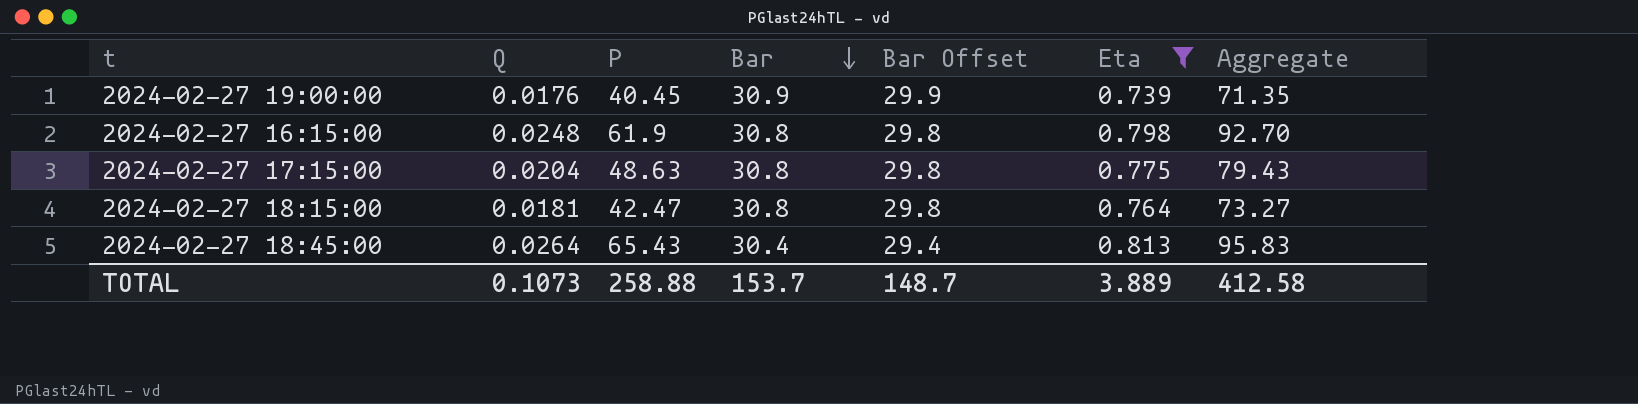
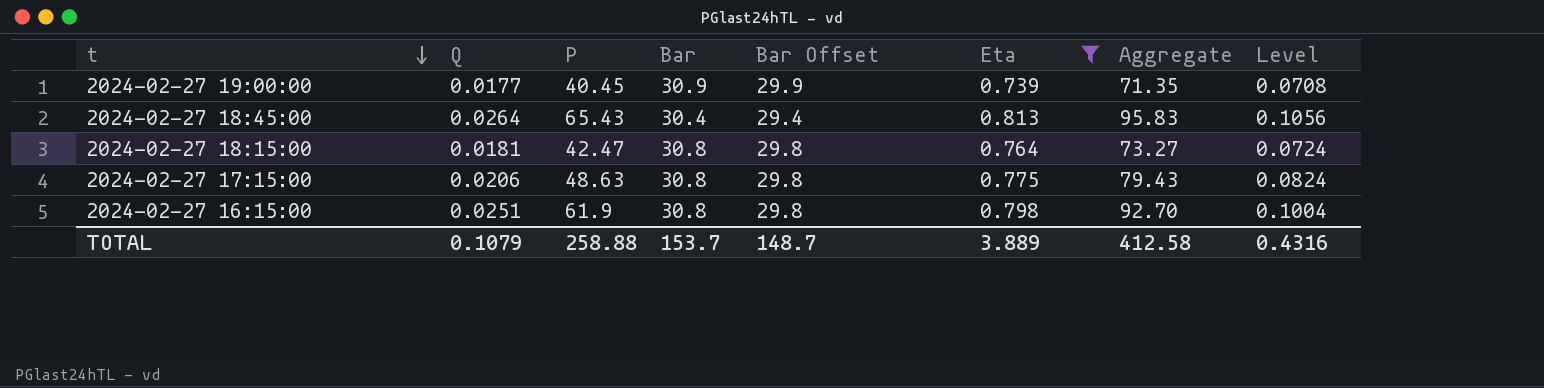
row order: Bar descending -> t descending
column Level | formula: none -> [Q] * 4
2024-02-27 19:00:00 | Q: 0.0176 -> 0.0177
2024-02-27 17:15:00 | Q: 0.0204 -> 0.0206
2024-02-27 16:15:00 | Q: 0.0248 -> 0.0251
TOTAL | Q: 0.1073 -> 0.1079

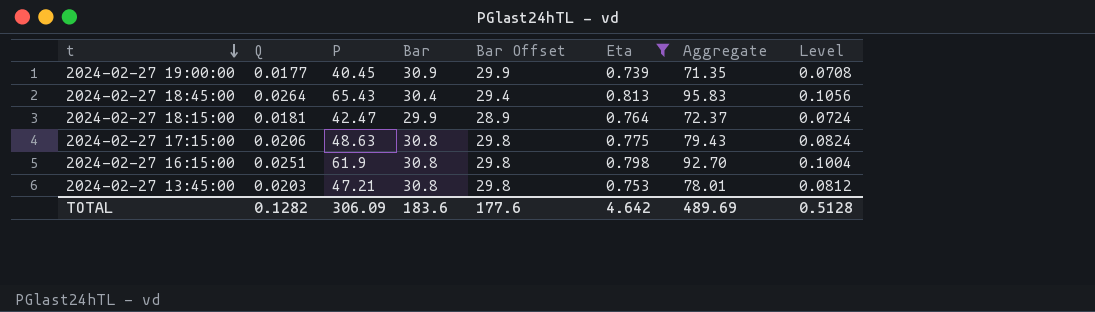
2024-02-27 18:15:00 | Bar: 30.8 -> 29.9
2024-02-27 18:15:00 | Bar Offset: 29.8 -> 28.9
2024-02-27 18:15:00 | Aggregate: 73.27 -> 72.37
row 2024-02-27 13:45:00: none -> 0.0203 | 47.21 | 30.8 | 29.8 | 0.753 | 78.01 | 0.0812
TOTAL | Q: 0.1079 -> 0.1282
TOTAL | P: 258.88 -> 306.09
TOTAL | Bar: 153.7 -> 183.6
TOTAL | Bar Offset: 148.7 -> 177.6
TOTAL | Eta: 3.889 -> 4.642
TOTAL | Aggregate: 412.58 -> 489.69
TOTAL | Level: 0.4316 -> 0.5128

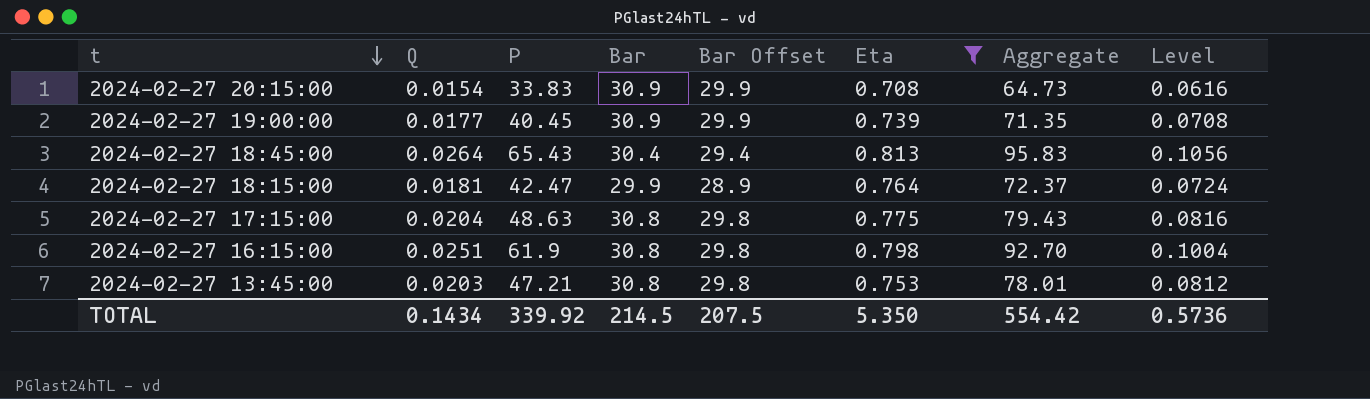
row 2024-02-27 20:15:00: none -> 0.0154 | 33.83 | 30.9 | 29.9 | 0.708 | 64.73 | 0.0616
2024-02-27 17:15:00 | Q: 0.0206 -> 0.0204
2024-02-27 17:15:00 | Level: 0.0824 -> 0.0816
TOTAL | Q: 0.1282 -> 0.1434
TOTAL | P: 306.09 -> 339.92
TOTAL | Bar: 183.6 -> 214.5
TOTAL | Bar Offset: 177.6 -> 207.5
TOTAL | Eta: 4.642 -> 5.350
TOTAL | Aggregate: 489.69 -> 554.42
TOTAL | Level: 0.5128 -> 0.5736

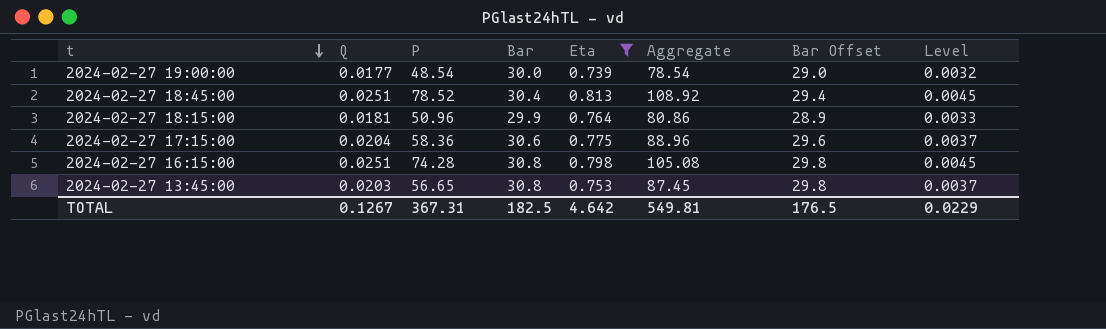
column Bar Offset | position: 5 -> 7
column Level | formula: [Q] * 4 -> [Q] * 0.18
row 2024-02-27 20:15:00: 0.0154 | 33.83 | 30.9 | 29.9 | 0.708 | 64.73 | 0.0616 -> none
2024-02-27 19:00:00 | P: 40.45 -> 48.54
2024-02-27 19:00:00 | Bar: 30.9 -> 30.0
2024-02-27 19:00:00 | Aggregate: 71.35 -> 78.54
2024-02-27 19:00:00 | Bar Offset: 29.9 -> 29.0
2024-02-27 18:45:00 | Q: 0.0264 -> 0.0251
2024-02-27 18:45:00 | P: 65.43 -> 78.52
2024-02-27 18:45:00 | Aggregate: 95.83 -> 108.92
2024-02-27 18:15:00 | P: 42.47 -> 50.96
2024-02-27 18:15:00 | Aggregate: 72.37 -> 80.86
2024-02-27 17:15:00 | P: 48.63 -> 58.36
2024-02-27 17:15:00 | Bar: 30.8 -> 30.6
2024-02-27 17:15:00 | Aggregate: 79.43 -> 88.96
2024-02-27 17:15:00 | Bar Offset: 29.8 -> 29.6
2024-02-27 16:15:00 | P: 61.9 -> 74.28
2024-02-27 16:15:00 | Aggregate: 92.70 -> 105.08
2024-02-27 13:45:00 | P: 47.21 -> 56.65
2024-02-27 13:45:00 | Aggregate: 78.01 -> 87.45
TOTAL | Q: 0.1434 -> 0.1267
TOTAL | P: 339.92 -> 367.31
TOTAL | Bar: 214.5 -> 182.5
TOTAL | Eta: 5.350 -> 4.642
TOTAL | Aggregate: 554.42 -> 549.81
TOTAL | Bar Offset: 207.5 -> 176.5
TOTAL | Level: 0.5736 -> 0.0229

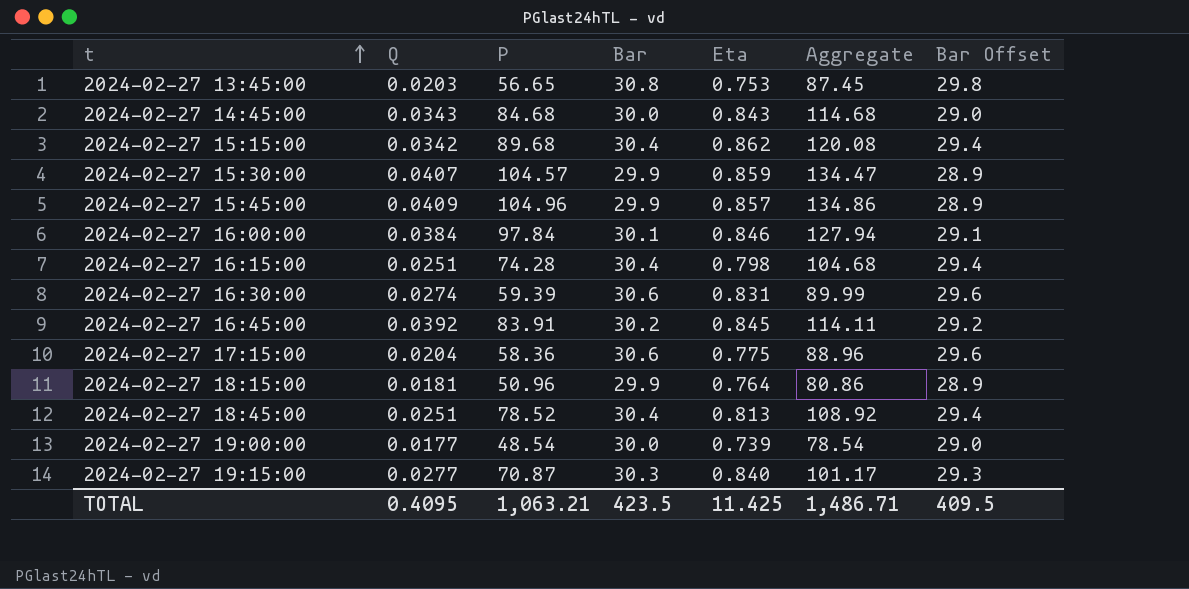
filter: Eta <= 0.813 -> none
row order: t descending -> t ascending
column Level | formula: [Q] * 0.18 -> none
2024-02-27 16:15:00 | Bar: 30.8 -> 30.4
2024-02-27 16:15:00 | Aggregate: 105.08 -> 104.68
2024-02-27 16:15:00 | Bar Offset: 29.8 -> 29.4
TOTAL | Q: 0.1267 -> 0.4095
TOTAL | P: 367.31 -> 1,063.21
TOTAL | Bar: 182.5 -> 423.5
TOTAL | Eta: 4.642 -> 11.425
TOTAL | Aggregate: 549.81 -> 1,486.71
TOTAL | Bar Offset: 176.5 -> 409.5

